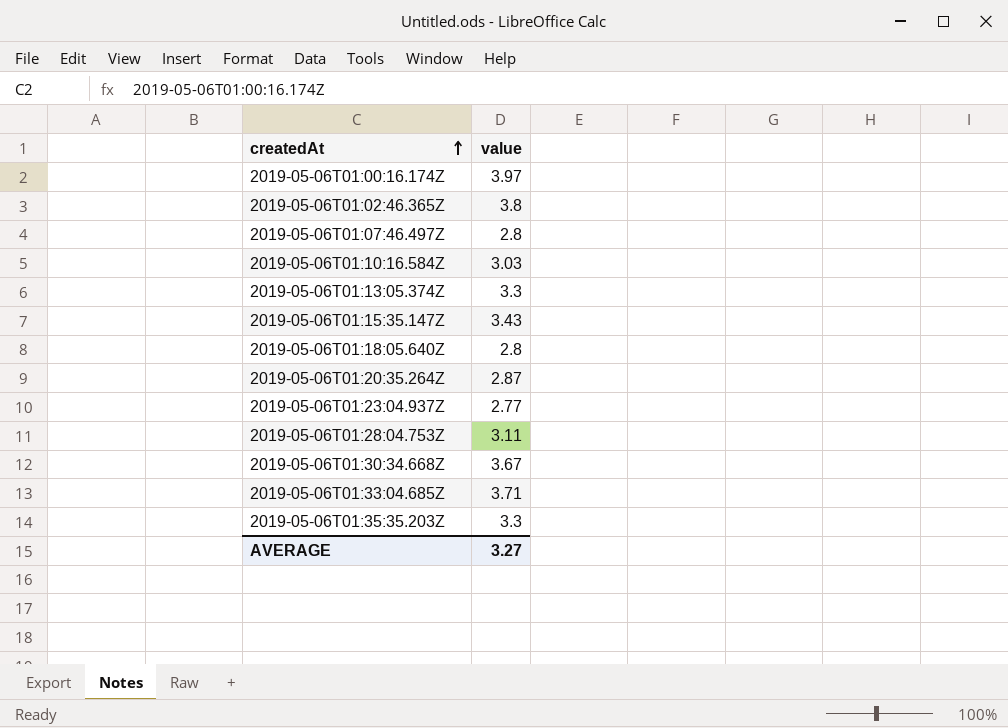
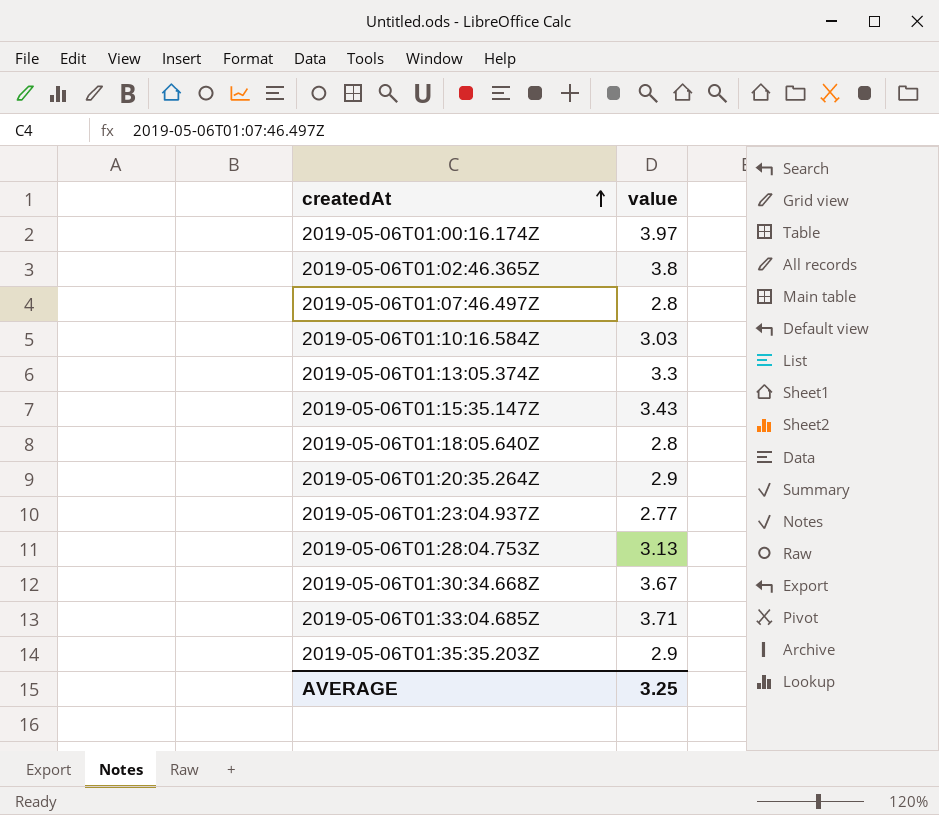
2019-05-06T01:20:35.264Z | value: 2.87 -> 2.9
2019-05-06T01:28:04.753Z | value: 3.11 -> 3.13
2019-05-06T01:35:35.203Z | value: 3.3 -> 2.9
AVERAGE | value: 3.27 -> 3.25

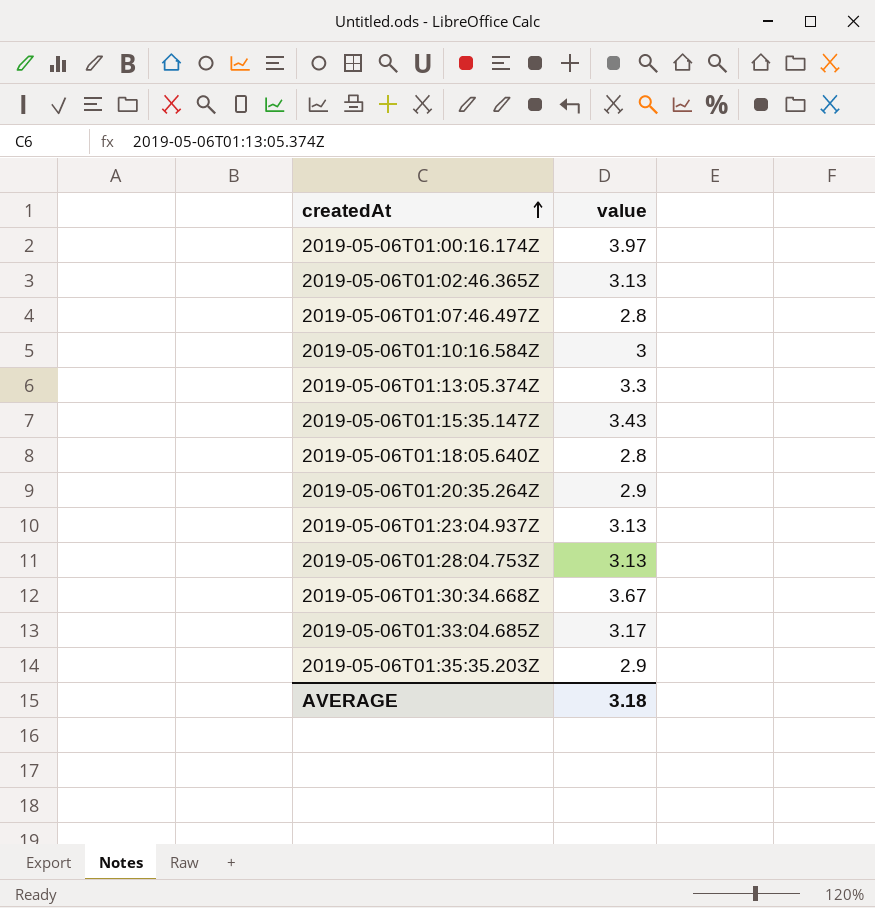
2019-05-06T01:02:46.365Z | value: 3.8 -> 3.13
2019-05-06T01:10:16.584Z | value: 3.03 -> 3
2019-05-06T01:23:04.937Z | value: 2.77 -> 3.13
2019-05-06T01:33:04.685Z | value: 3.71 -> 3.17
AVERAGE | value: 3.25 -> 3.18

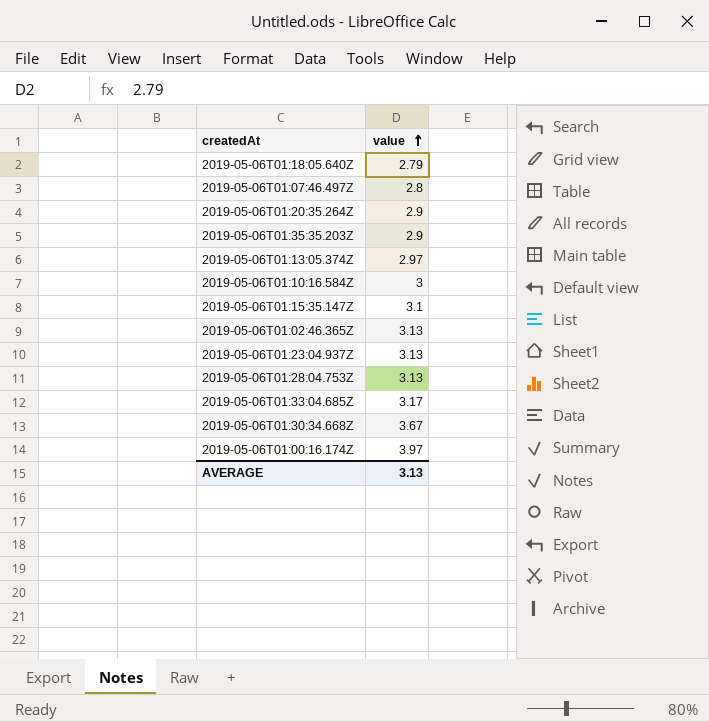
row order: createdAt ascending -> value ascending
2019-05-06T01:18:05.640Z | value: 2.8 -> 2.79
2019-05-06T01:13:05.374Z | value: 3.3 -> 2.97
2019-05-06T01:15:35.147Z | value: 3.43 -> 3.1
AVERAGE | value: 3.18 -> 3.13

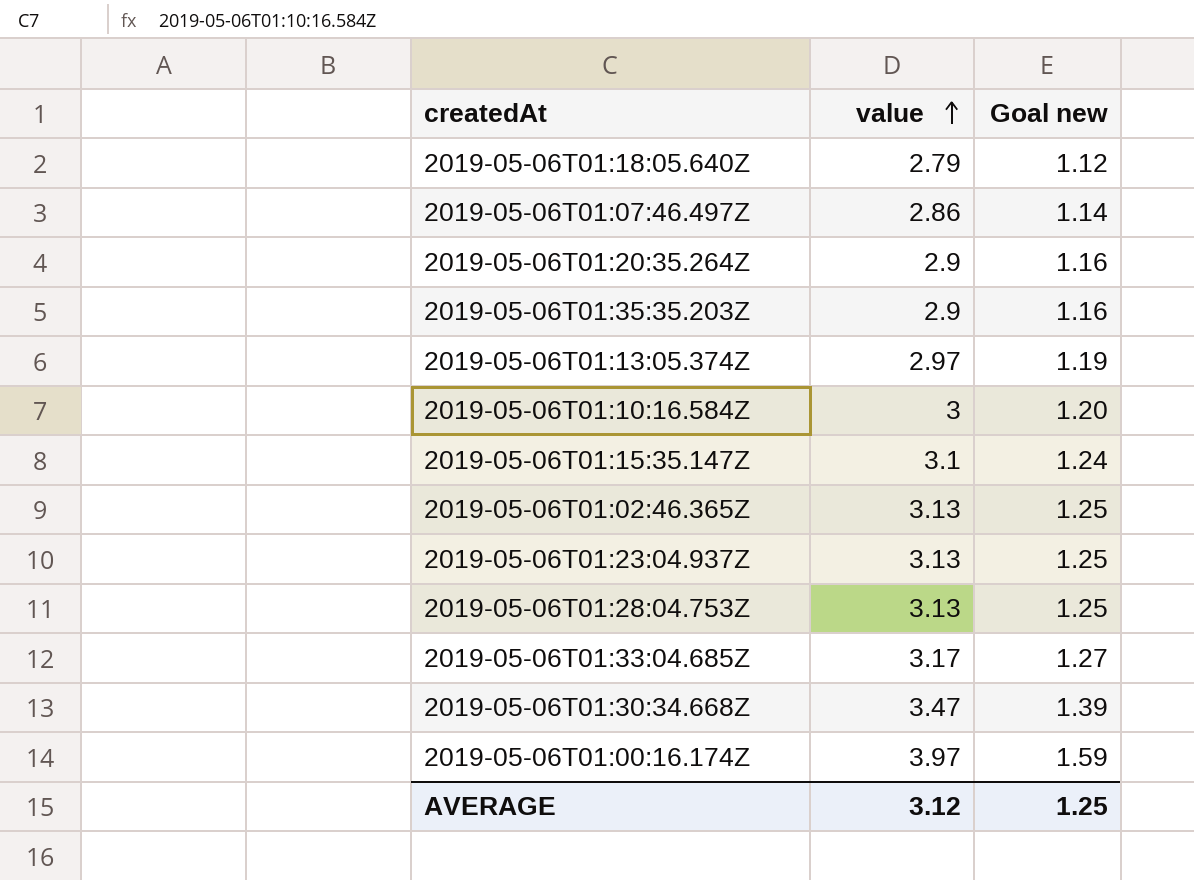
column Goal new | formula: none -> [value] * 0.4
2019-05-06T01:07:46.497Z | value: 2.8 -> 2.86
2019-05-06T01:30:34.668Z | value: 3.67 -> 3.47
AVERAGE | value: 3.13 -> 3.12

